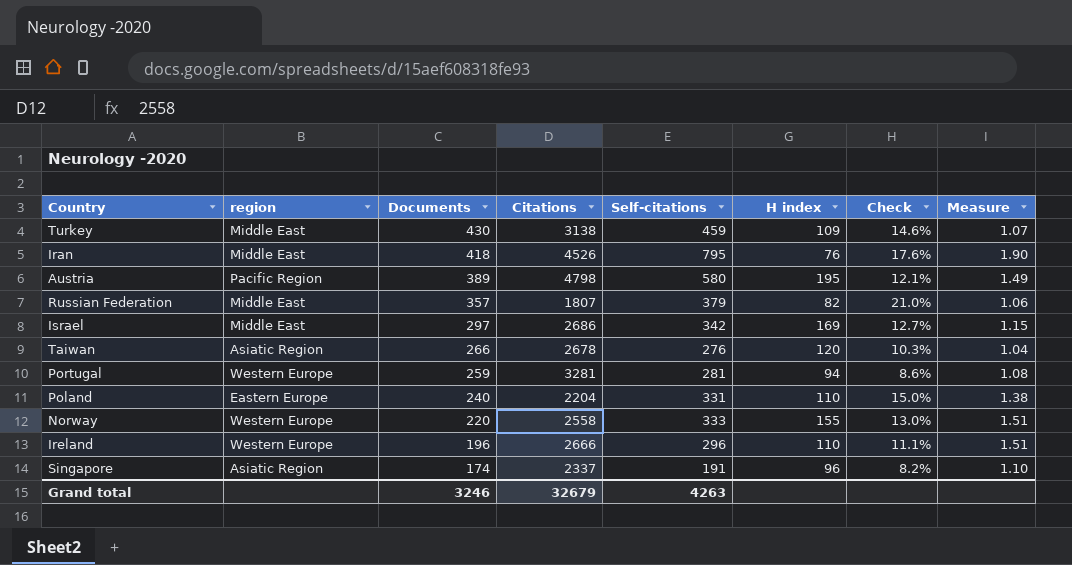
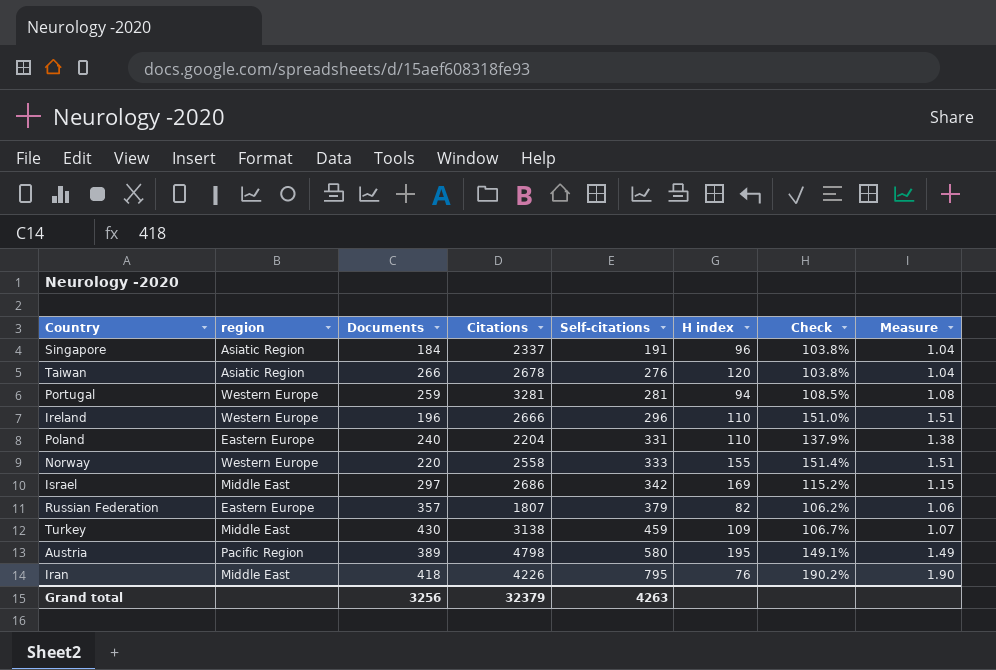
row order: Documents descending -> Self-citations ascending
column Check | formula: [Self-citations] / [Citations] -> [Self-citations] / [Documents]
Singapore | Documents: 174 -> 184
Singapore | Measure: 1.10 -> 1.04
Russian Federation | region: Middle East -> Eastern Europe
Iran | Citations: 4526 -> 4226
Grand total | Documents: 3246 -> 3256
Grand total | Citations: 32679 -> 32379

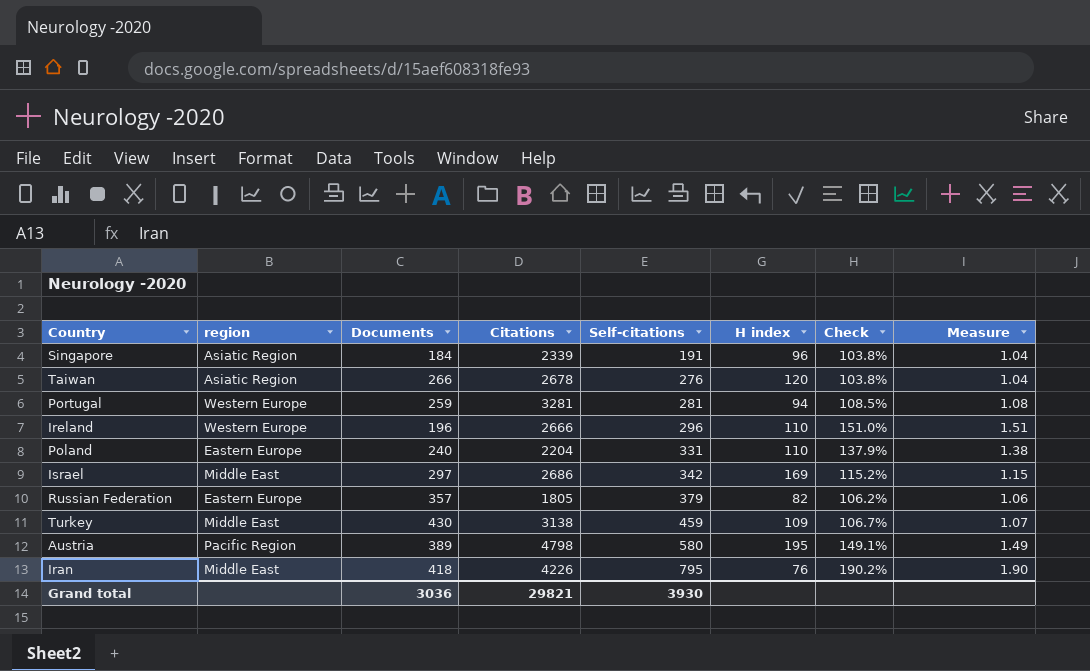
row Norway: Western Europe | 220 | 2558 | 333 | 155 | 151.4% | 1.51 -> none
Singapore | Citations: 2337 -> 2339
Russian Federation | Citations: 1807 -> 1805
Grand total | Documents: 3256 -> 3036
Grand total | Citations: 32379 -> 29821
Grand total | Self-citations: 4263 -> 3930

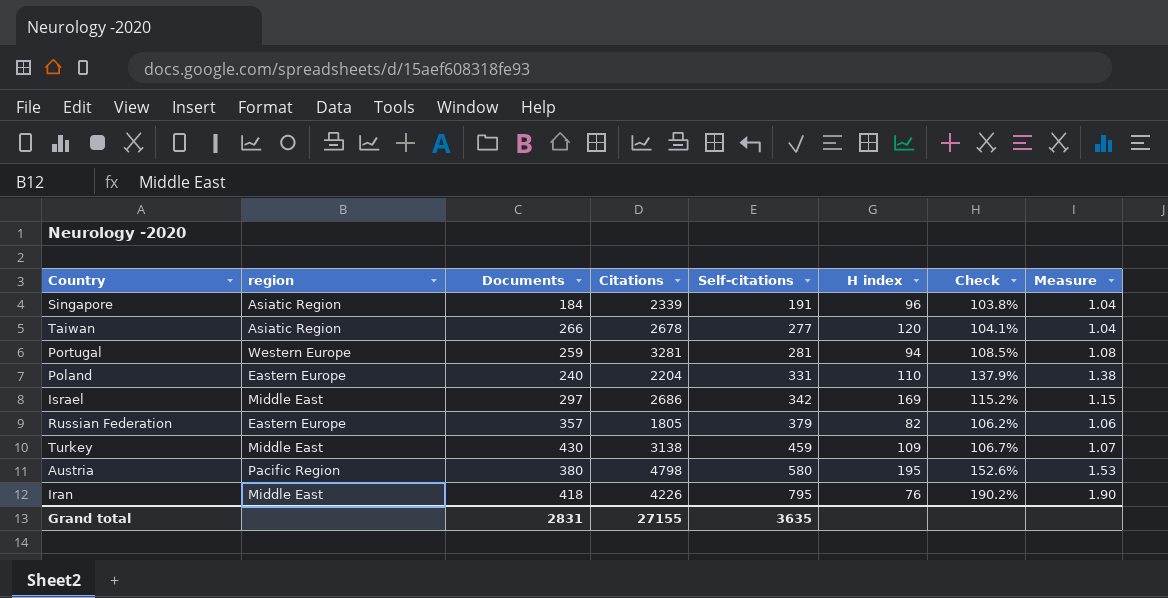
row Ireland: Western Europe | 196 | 2666 | 296 | 110 | 151.0% | 1.51 -> none
Taiwan | Self-citations: 276 -> 277
Taiwan | Check: 103.8% -> 104.1%
Austria | Documents: 389 -> 380
Austria | Check: 149.1% -> 152.6%
Austria | Measure: 1.49 -> 1.53
Grand total | Documents: 3036 -> 2831
Grand total | Citations: 29821 -> 27155
Grand total | Self-citations: 3930 -> 3635

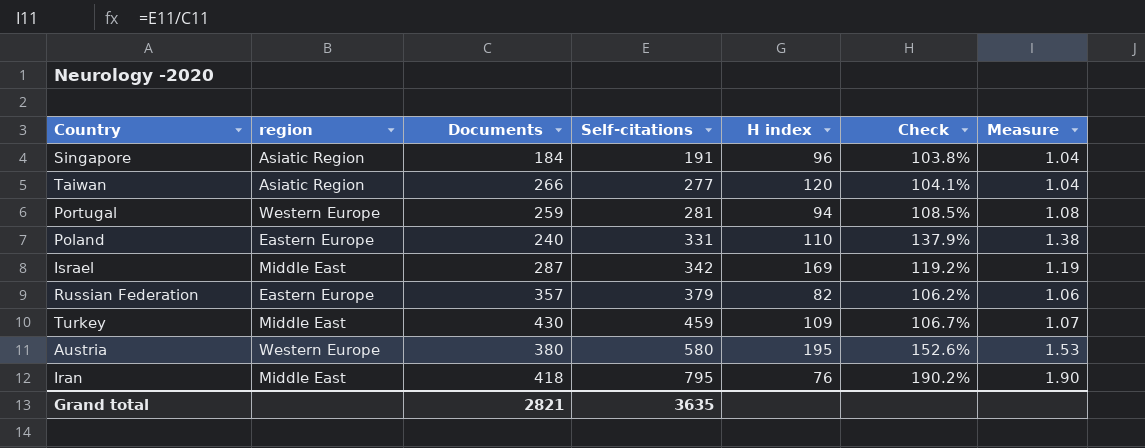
column Citations | position: 4 -> none
Israel | Documents: 297 -> 287
Israel | Check: 115.2% -> 119.2%
Israel | Measure: 1.15 -> 1.19
Austria | region: Pacific Region -> Western Europe
Grand total | Documents: 2831 -> 2821

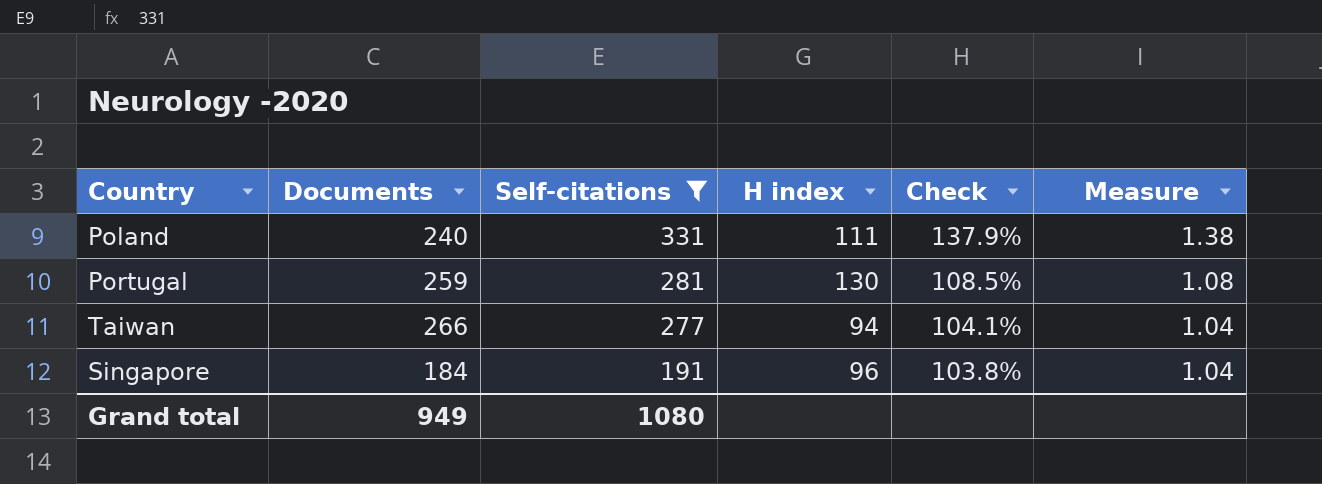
filter: none -> Self-citations <= 331
row order: Self-citations ascending -> Self-citations descending
column region | position: 2 -> none
Poland | H index: 110 -> 111
Portugal | H index: 94 -> 130
Taiwan | H index: 120 -> 94
Grand total | Documents: 2821 -> 949
Grand total | Self-citations: 3635 -> 1080

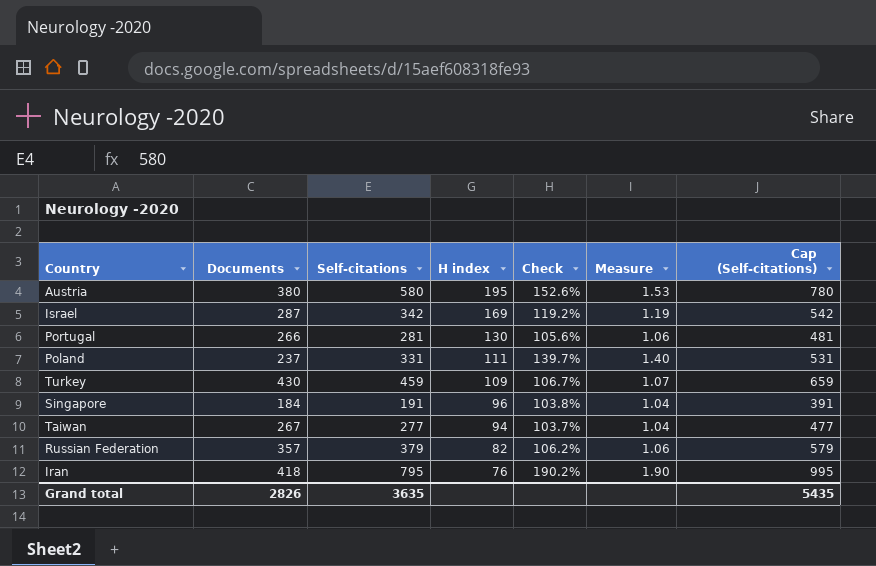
filter: Self-citations <= 331 -> none
row order: Self-citations descending -> H index descending
column Cap (Self-citations) | formula: none -> [Self-citations] + 200
Portugal | Documents: 259 -> 266
Portugal | Check: 108.5% -> 105.6%
Portugal | Measure: 1.08 -> 1.06
Poland | Documents: 240 -> 237
Poland | Check: 137.9% -> 139.7%
Poland | Measure: 1.38 -> 1.40
Taiwan | Documents: 266 -> 267
Taiwan | Check: 104.1% -> 103.7%
Grand total | Documents: 949 -> 2826
Grand total | Self-citations: 1080 -> 3635

